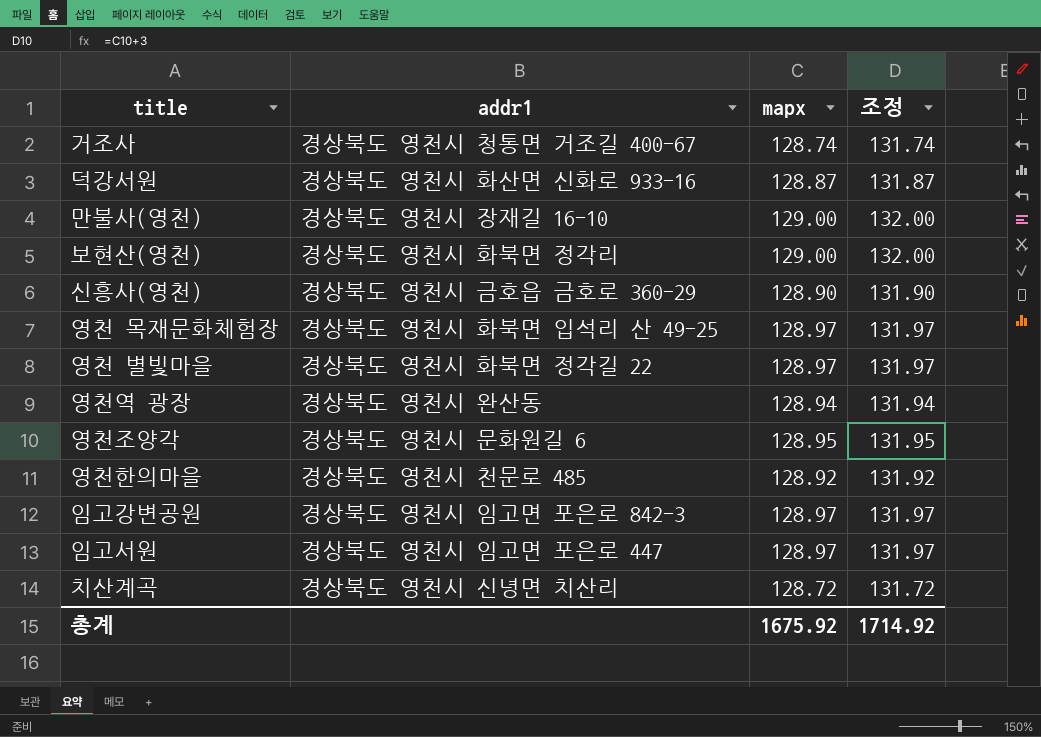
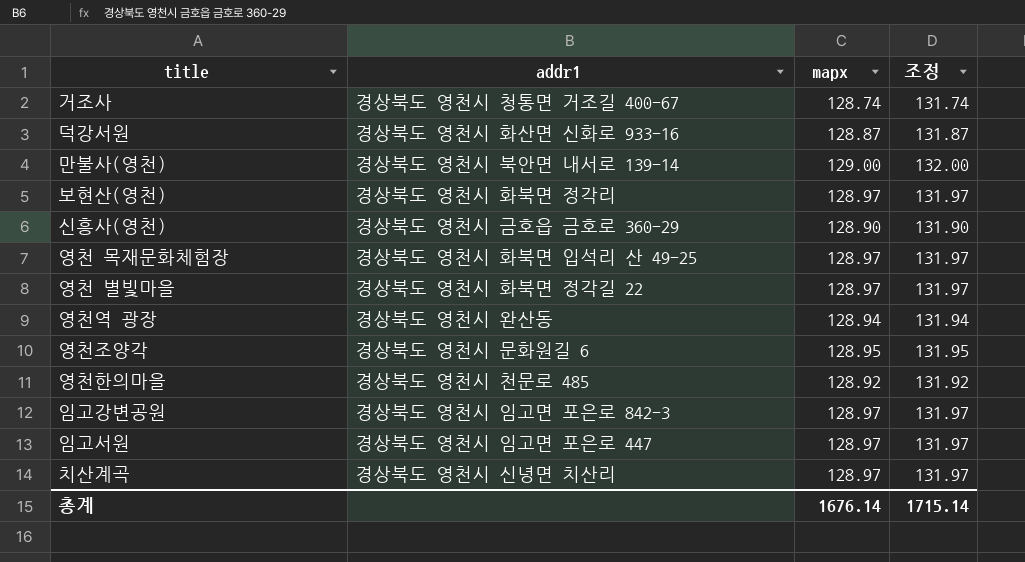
만불사(영천) | addr1: 경상북도 영천시 장재길 16-10 -> 경상북도 영천시 북안면 내서로 139-14
보현산(영천) | mapx: 129.00 -> 128.97
보현산(영천) | 조정: 132.00 -> 131.97
치산계곡 | mapx: 128.72 -> 128.97
치산계곡 | 조정: 131.72 -> 131.97
총계 | mapx: 1675.92 -> 1676.14
총계 | 조정: 1714.92 -> 1715.14

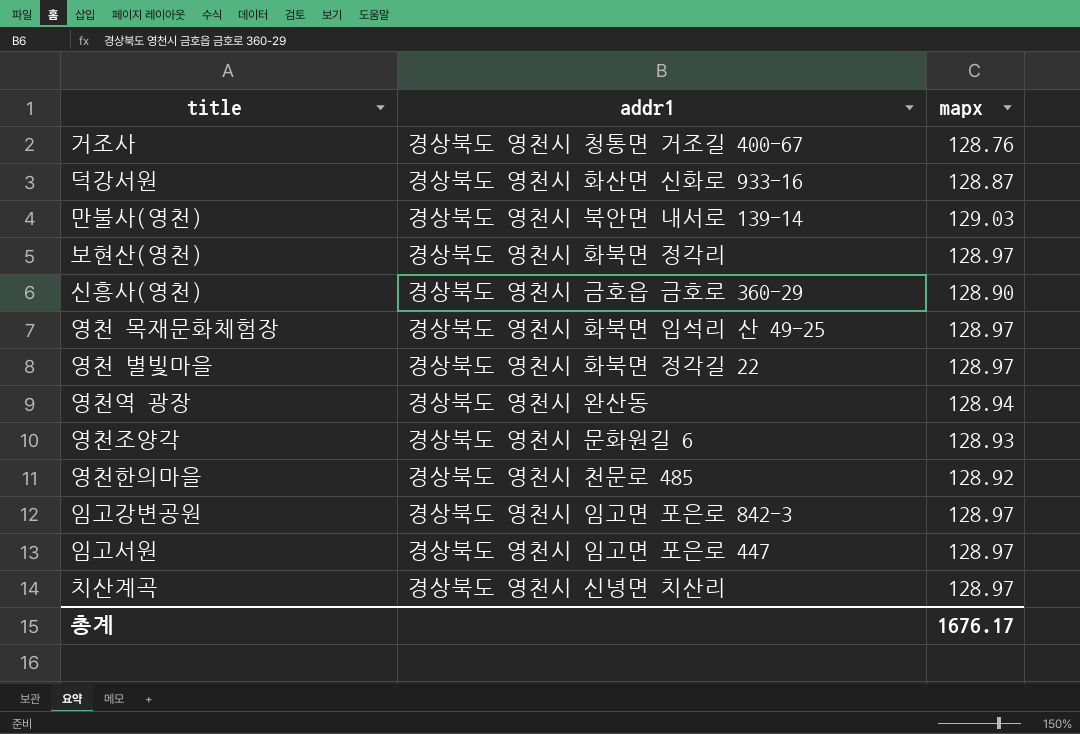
column 조정 | formula: [mapx] + 3 -> none
거조사 | mapx: 128.74 -> 128.76
만불사(영천) | mapx: 129.00 -> 129.03
영천조양각 | mapx: 128.95 -> 128.93
총계 | mapx: 1676.14 -> 1676.17

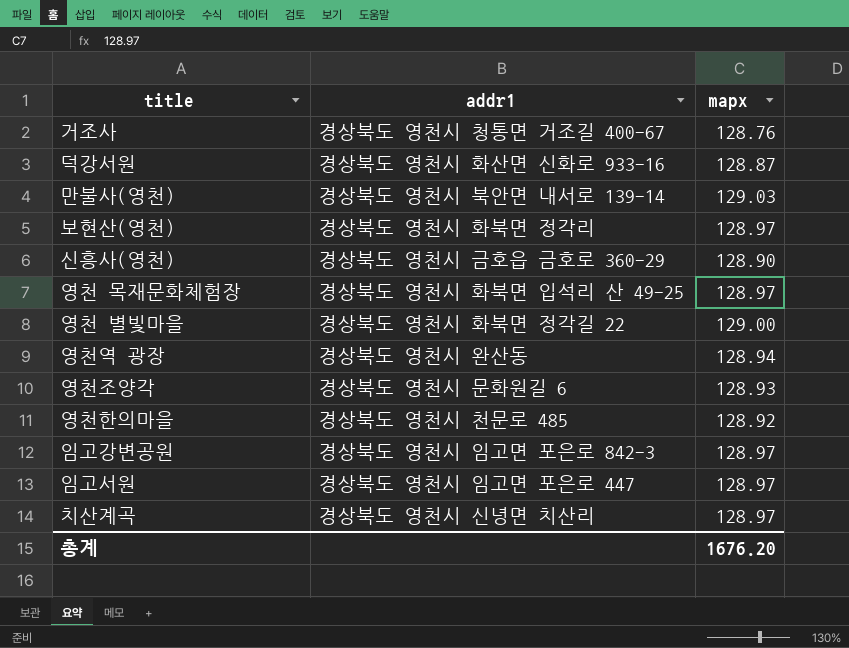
영천 별빛마을 | mapx: 128.97 -> 129.00
총계 | mapx: 1676.17 -> 1676.20

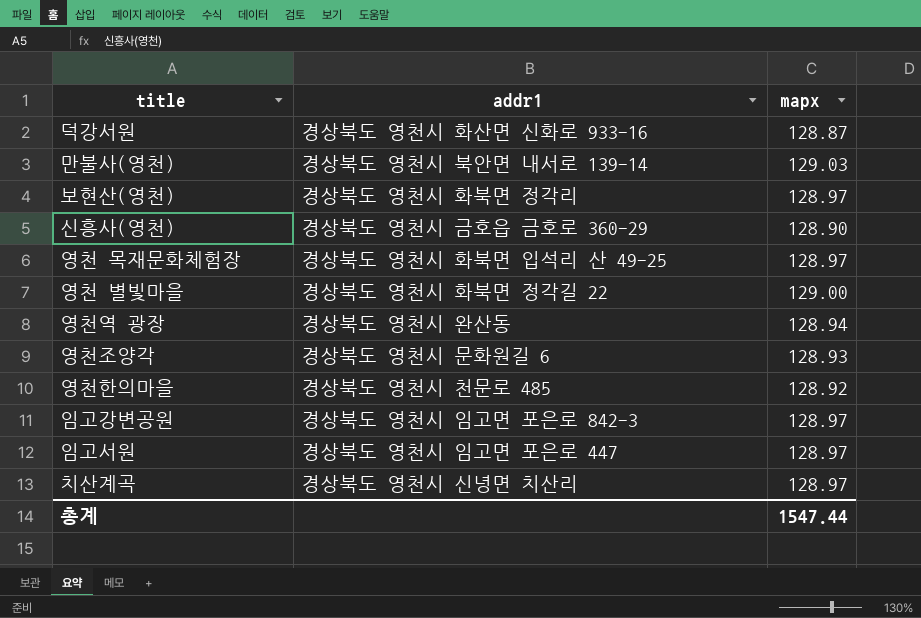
row 거조사: 경상북도 영천시 청통면 거조길 400-67 | 128.76 -> none
총계 | mapx: 1676.20 -> 1547.44

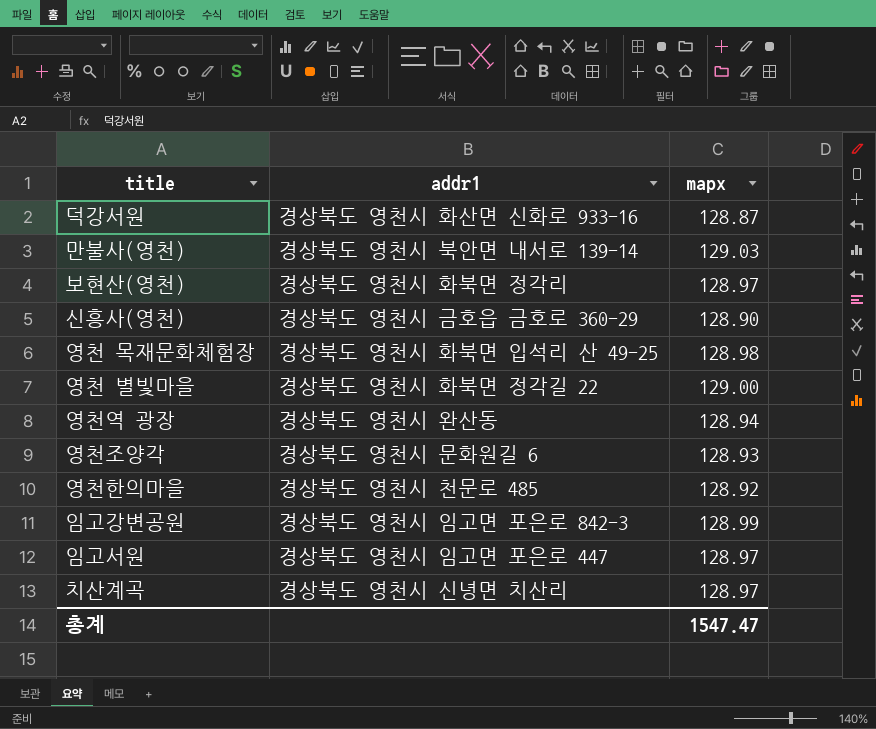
영천 목재문화체험장 | mapx: 128.97 -> 128.98
임고강변공원 | mapx: 128.97 -> 128.99
총계 | mapx: 1547.44 -> 1547.47

